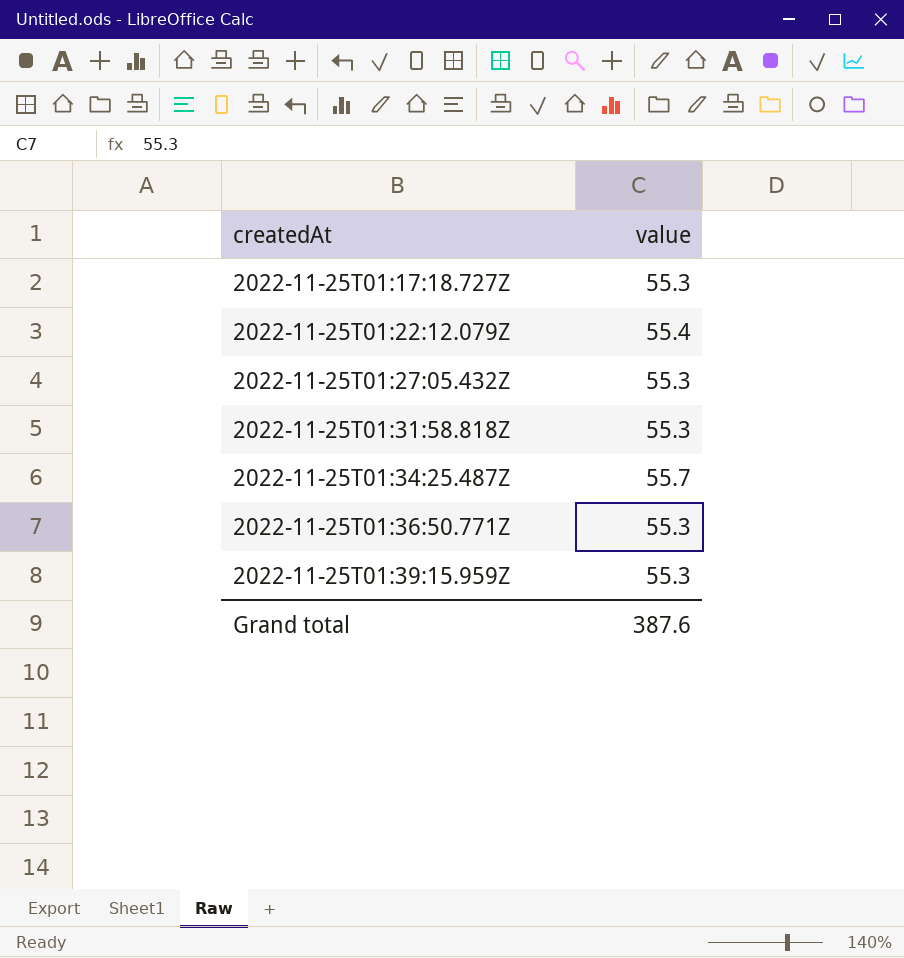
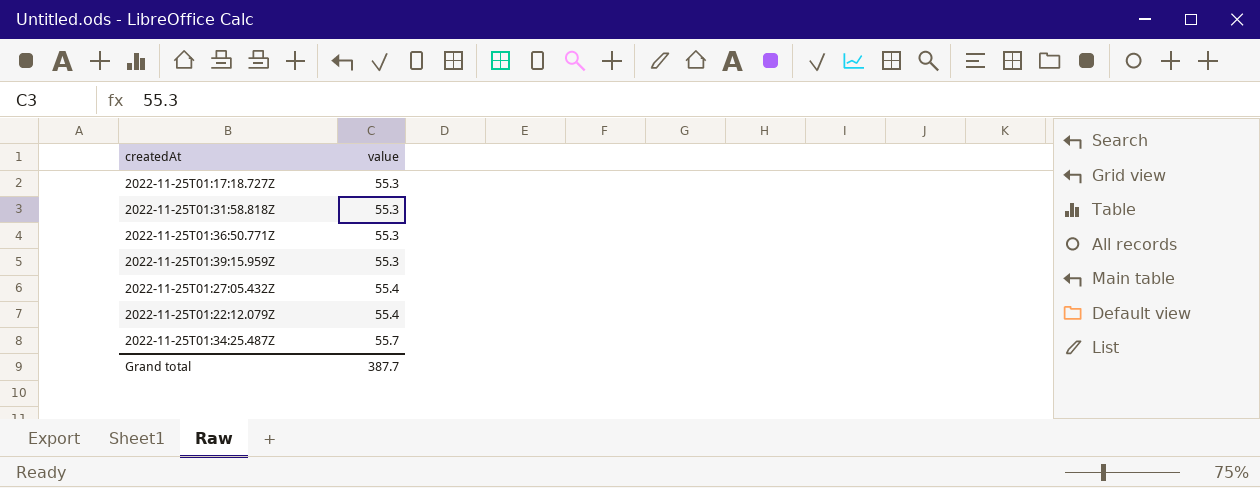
row order: createdAt ascending -> value ascending
2022-11-25T01:27:05.432Z | value: 55.3 -> 55.4
Grand total | value: 387.6 -> 387.7

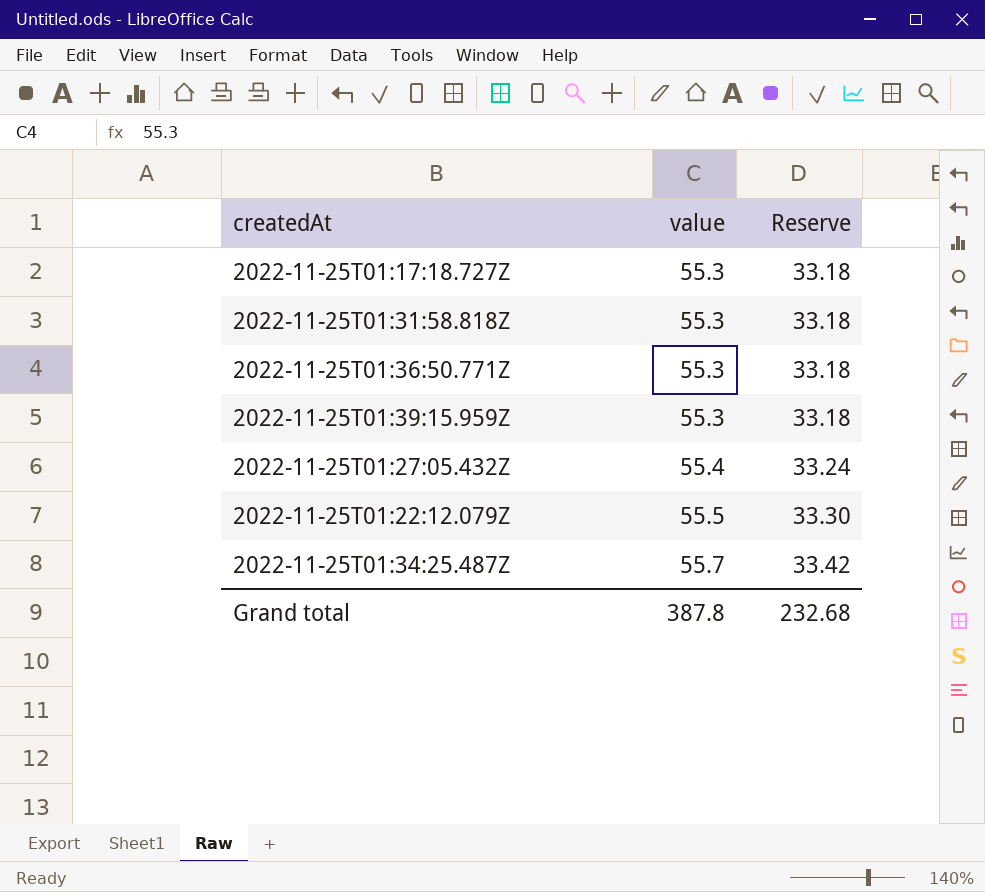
column Reserve | formula: none -> [value] * 0.6
2022-11-25T01:22:12.079Z | value: 55.4 -> 55.5
Grand total | value: 387.7 -> 387.8

